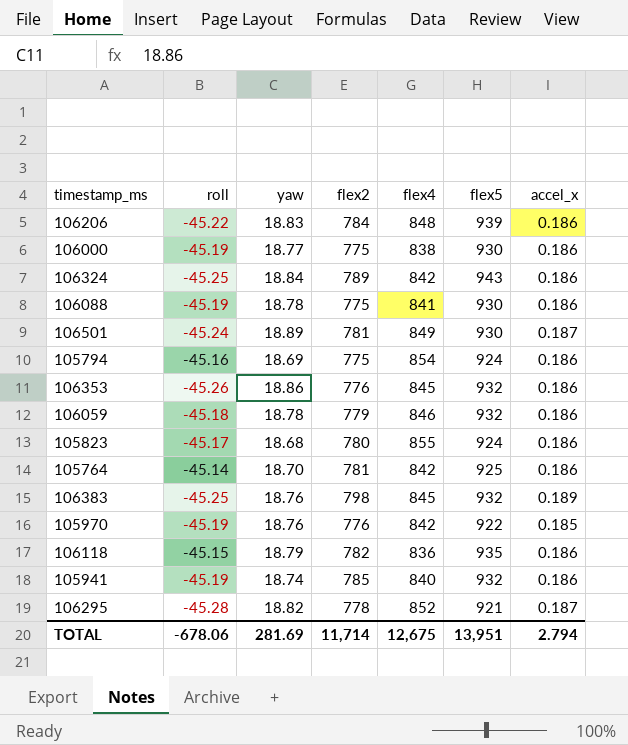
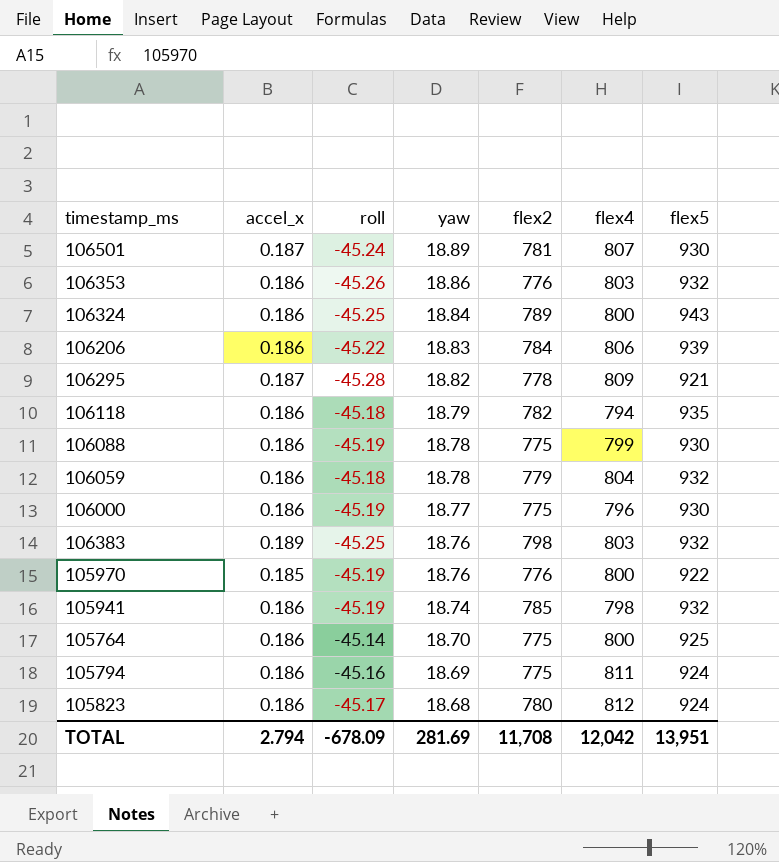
row order: none -> yaw descending
column accel_x | position: 7 -> 2
106501 | flex4: 849 -> 807
106353 | flex4: 845 -> 803
106324 | flex4: 842 -> 800
106206 | flex4: 848 -> 806
106295 | flex4: 852 -> 809
106118 | roll: -45.15 -> -45.18
106118 | flex4: 836 -> 794
106088 | flex4: 841 -> 799
106059 | flex4: 846 -> 804
106000 | flex4: 838 -> 796
106383 | flex4: 845 -> 803
105970 | flex4: 842 -> 800
105941 | flex4: 840 -> 798
105764 | flex2: 781 -> 775
105764 | flex4: 842 -> 800
105794 | flex4: 854 -> 811
105823 | flex4: 855 -> 812
TOTAL | roll: -678.06 -> -678.09
TOTAL | flex2: 11,714 -> 11,708
TOTAL | flex4: 12,675 -> 12,042

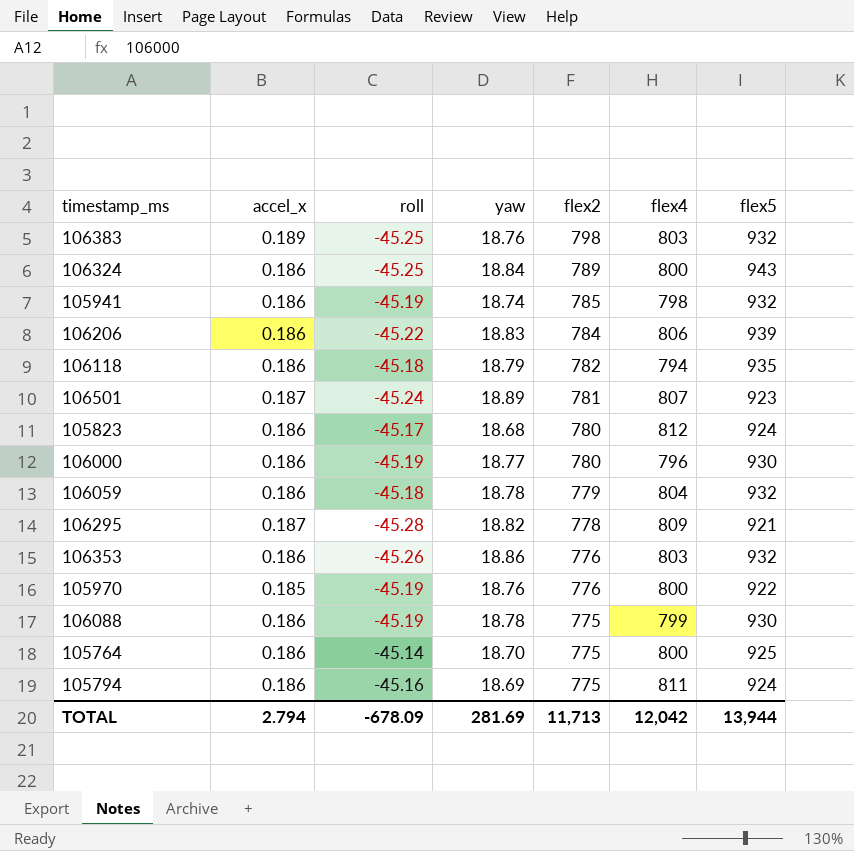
row order: yaw descending -> flex2 descending
106501 | flex5: 930 -> 923
106000 | flex2: 775 -> 780
TOTAL | flex2: 11,708 -> 11,713
TOTAL | flex5: 13,951 -> 13,944

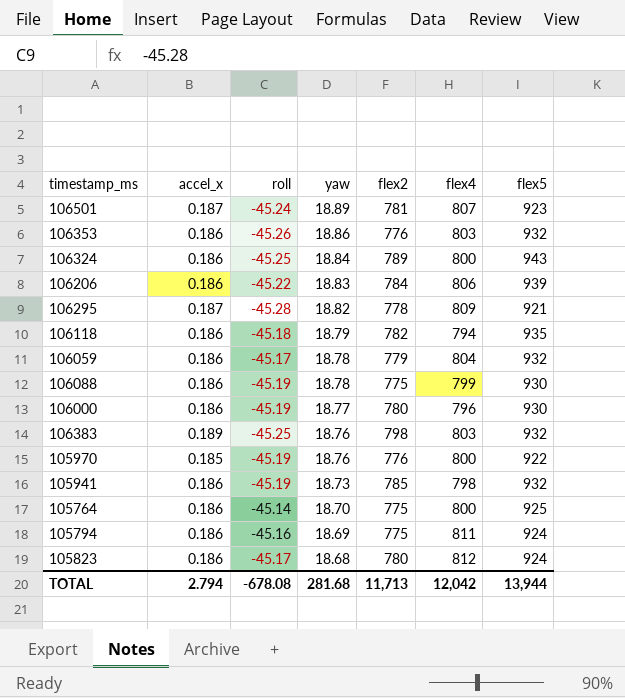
row order: flex2 descending -> yaw descending
106059 | roll: -45.18 -> -45.17
105941 | yaw: 18.74 -> 18.73
TOTAL | roll: -678.09 -> -678.08
TOTAL | yaw: 281.69 -> 281.68

